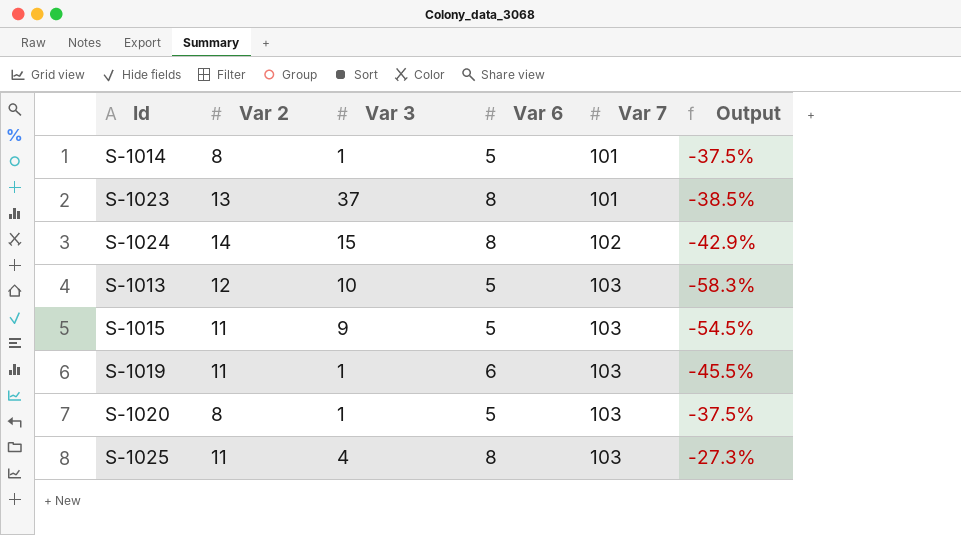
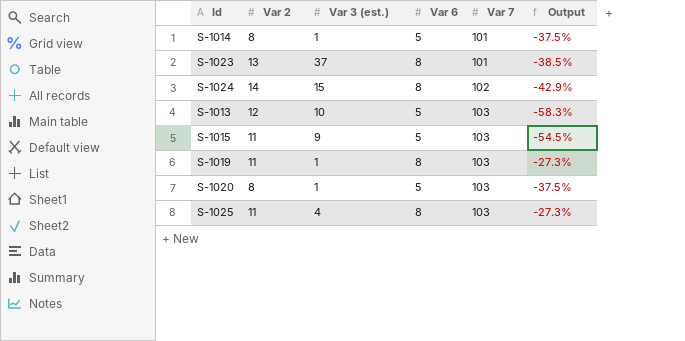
column name: Var 3 -> Var 3 (est.)
S-1019 | Var 6: 6 -> 8
S-1019 | Output: -45.5% -> -27.3%

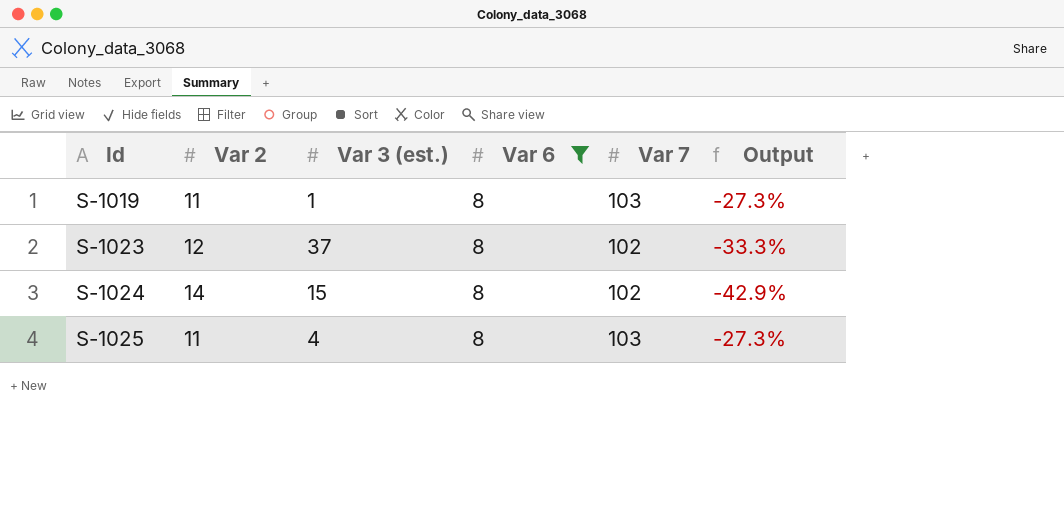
filter: none -> Var 6 = 8
row order: Var 7 ascending -> Id ascending
S-1023 | Var 2: 13 -> 12
S-1023 | Var 7: 101 -> 102
S-1023 | Output: -38.5% -> -33.3%

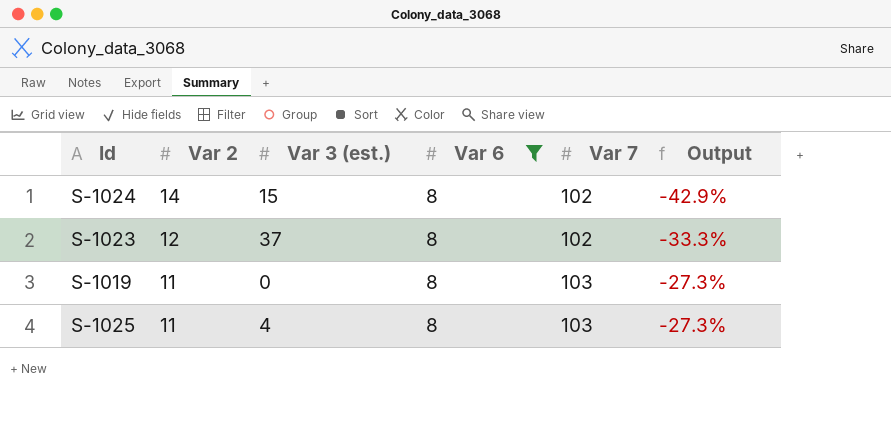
row order: Id ascending -> Var 2 descending
S-1019 | Var 3 (est.): 1 -> 0

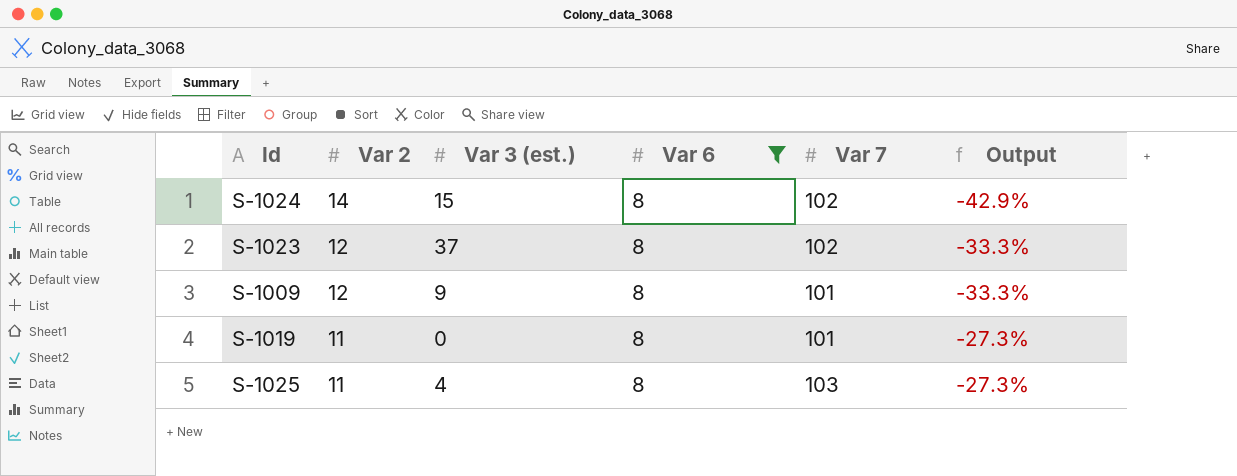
row S-1009: none -> 12 | 9 | 8 | 101 | -33.3%
S-1019 | Var 7: 103 -> 101

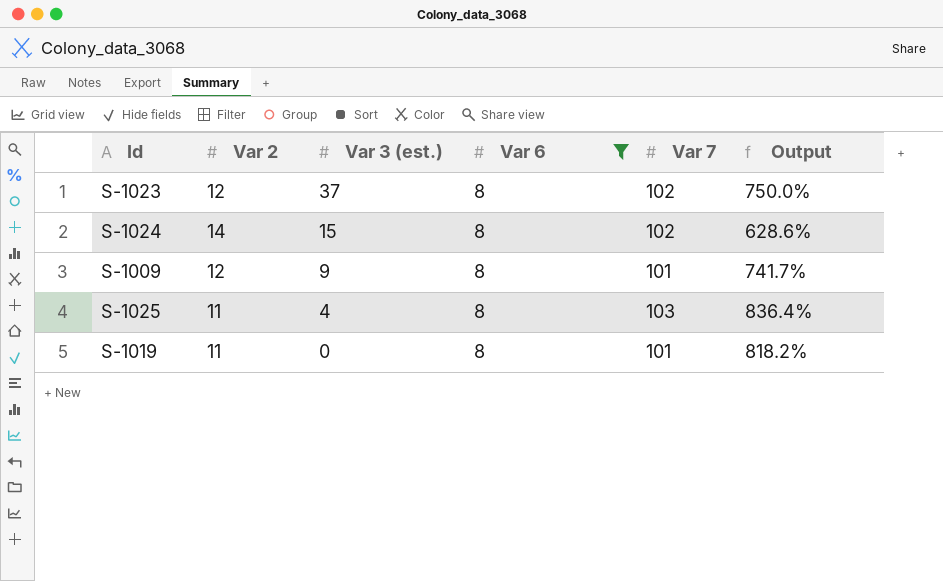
row order: Var 2 descending -> Var 3 (est.) descending
column Output | formula: ([Var 6] - [Var 2]) / [Var 2] -> ([Var 7] - [Var 2]) / [Var 2]

